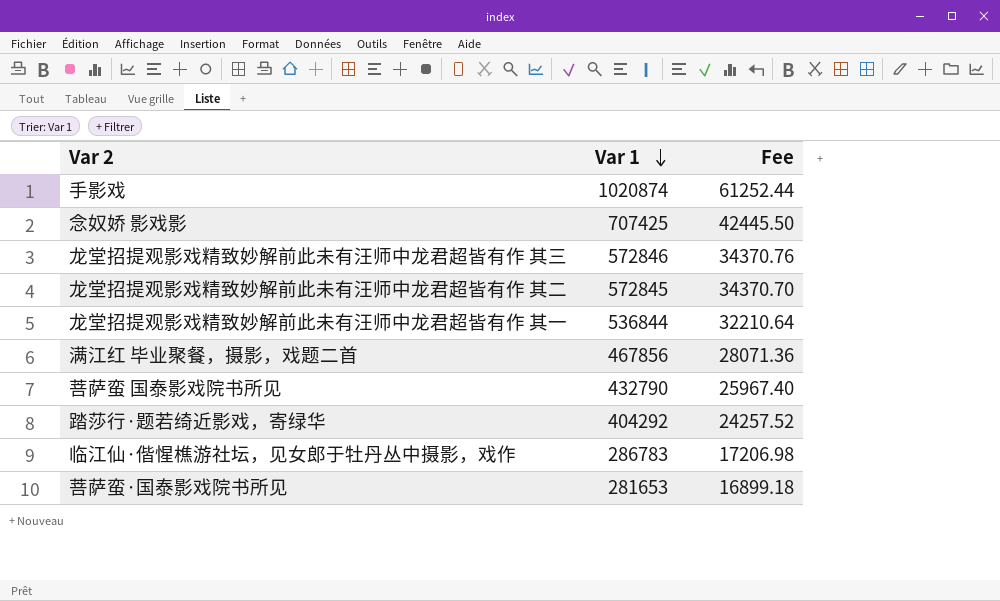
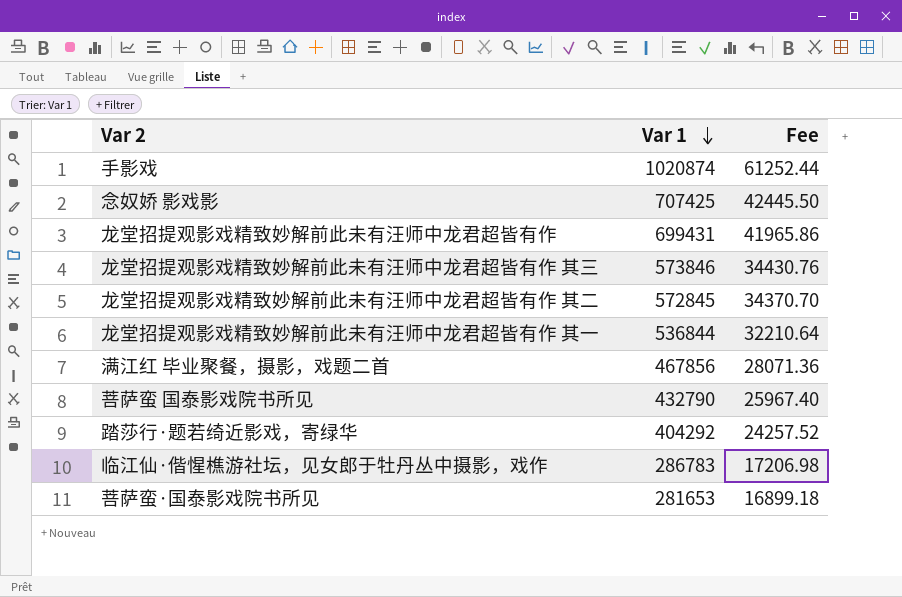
row 龙堂招提观影戏精致妙解前此未有汪师中龙君超皆有作: none -> 699431 | 41965.86
龙堂招提观影戏精致妙解前此未有汪师中龙君超皆有作 其三 | Var 1: 572846 -> 573846
龙堂招提观影戏精致妙解前此未有汪师中龙君超皆有作 其三 | Fee: 34370.76 -> 34430.76

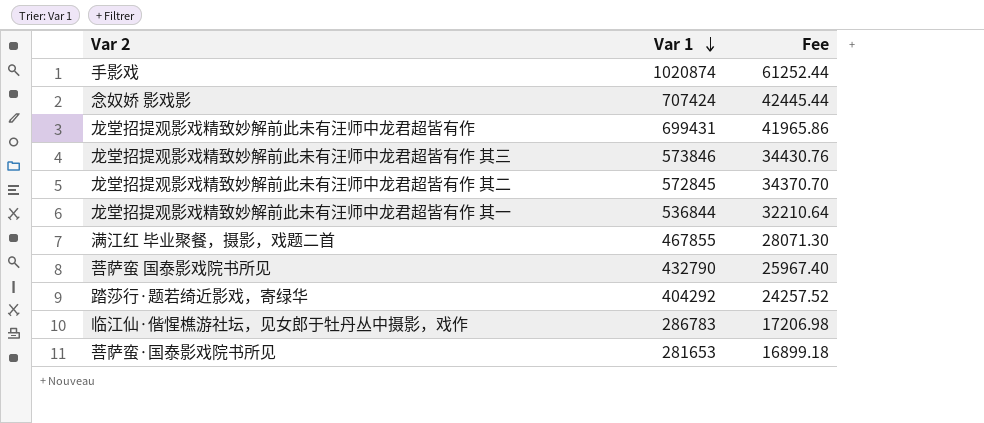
念奴娇 影戏影 | Var 1: 707425 -> 707424
念奴娇 影戏影 | Fee: 42445.50 -> 42445.44
满江红 毕业聚餐，摄影，戏题二首 | Var 1: 467856 -> 467855
满江红 毕业聚餐，摄影，戏题二首 | Fee: 28071.36 -> 28071.30

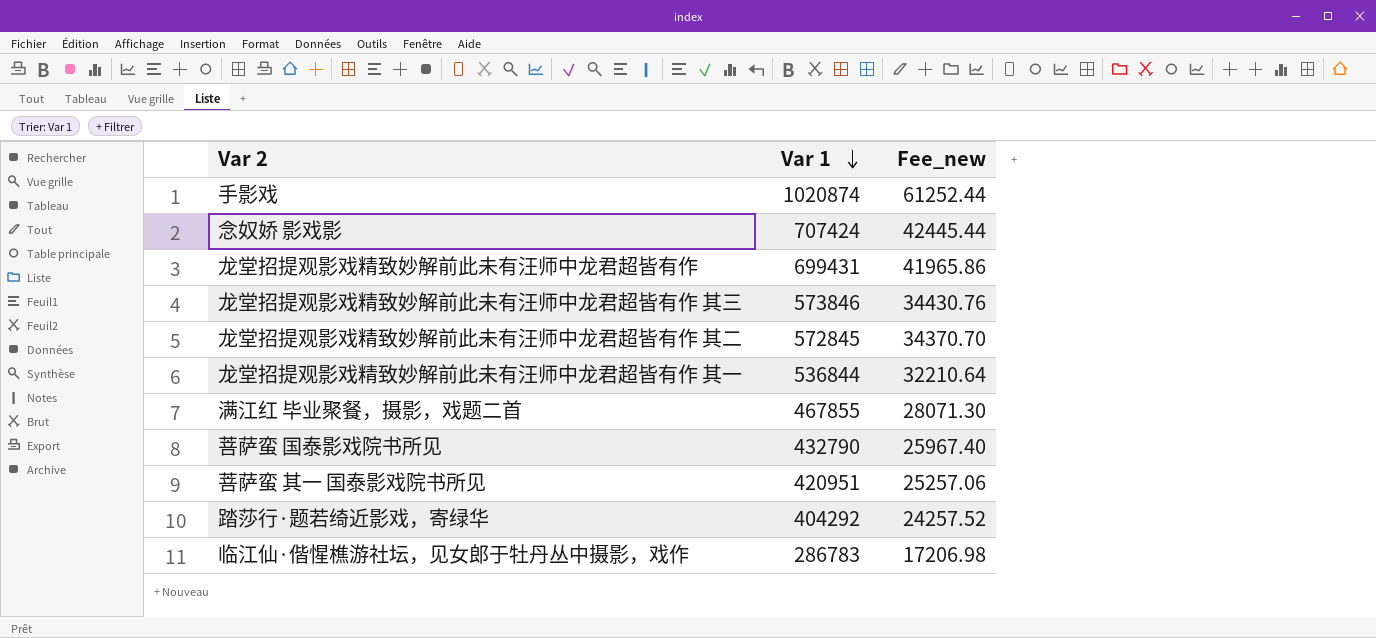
column name: Fee -> Fee_new
row 菩萨蛮·国泰影戏院书所见: 281653 | 16899.18 -> none
row 菩萨蛮 其一 国泰影戏院书所见: none -> 420951 | 25257.06

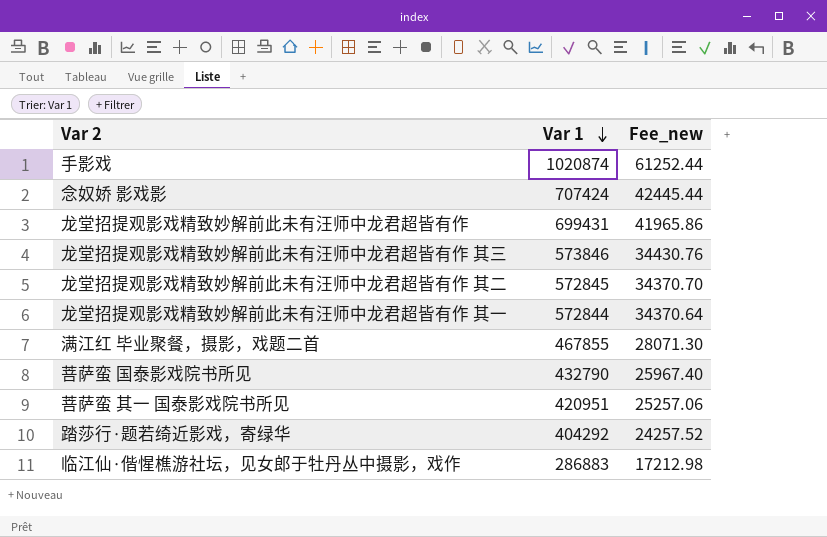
龙堂招提观影戏精致妙解前此未有汪师中龙君超皆有作 其一 | Var 1: 536844 -> 572844
龙堂招提观影戏精致妙解前此未有汪师中龙君超皆有作 其一 | Fee_new: 32210.64 -> 34370.64
临江仙·偕惺樵游社坛，见女郎于牡丹丛中摄影，戏作 | Var 1: 286783 -> 286883
临江仙·偕惺樵游社坛，见女郎于牡丹丛中摄影，戏作 | Fee_new: 17206.98 -> 17212.98

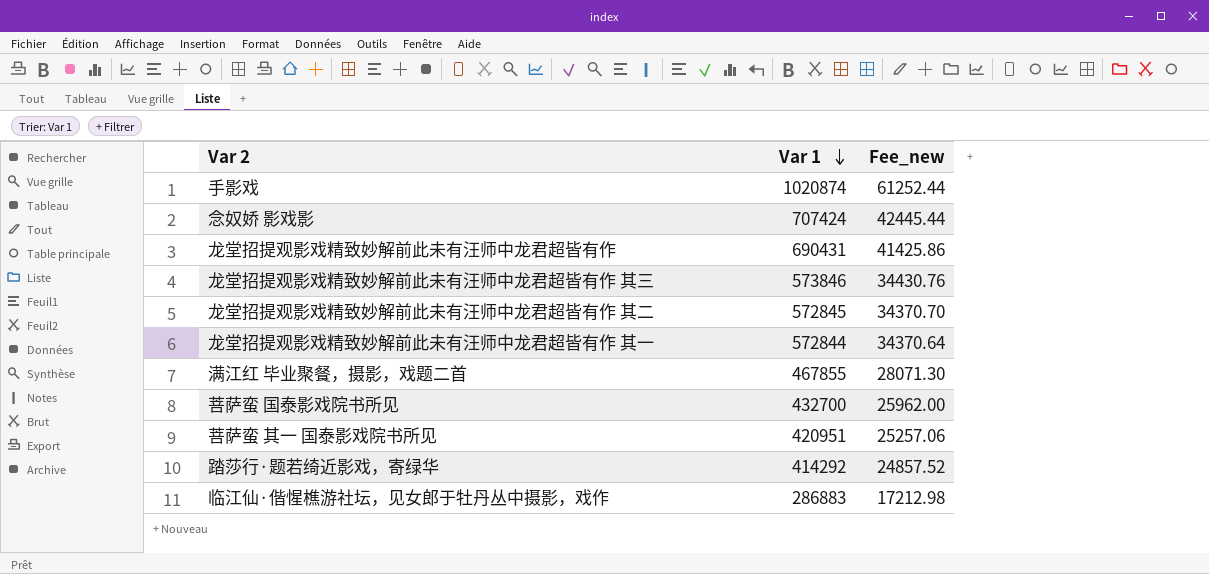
龙堂招提观影戏精致妙解前此未有汪师中龙君超皆有作 | Var 1: 699431 -> 690431
龙堂招提观影戏精致妙解前此未有汪师中龙君超皆有作 | Fee_new: 41965.86 -> 41425.86
菩萨蛮 国泰影戏院书所见 | Var 1: 432790 -> 432700
菩萨蛮 国泰影戏院书所见 | Fee_new: 25967.40 -> 25962.00
踏莎行·题若绮近影戏，寄绿华 | Var 1: 404292 -> 414292
踏莎行·题若绮近影戏，寄绿华 | Fee_new: 24257.52 -> 24857.52

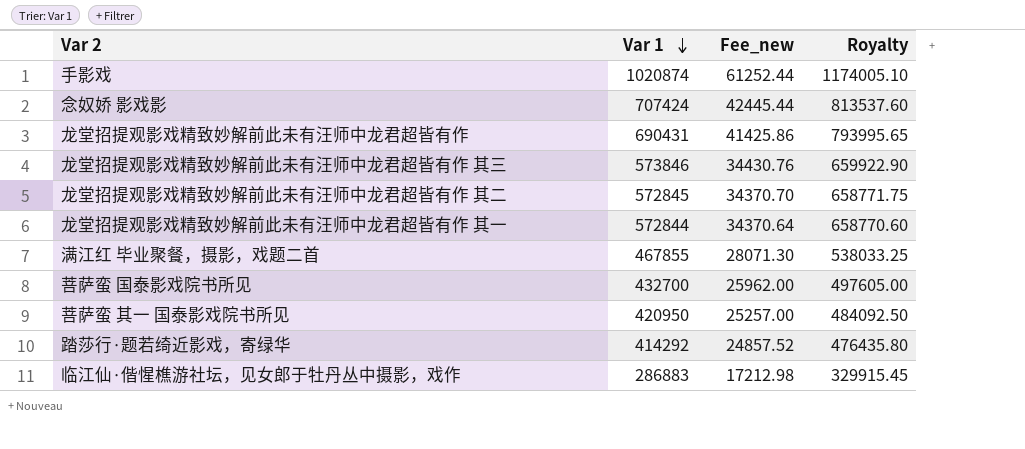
column Royalty | formula: none -> [Var 1] * 1.15
菩萨蛮 其一 国泰影戏院书所见 | Var 1: 420951 -> 420950
菩萨蛮 其一 国泰影戏院书所见 | Fee_new: 25257.06 -> 25257.00

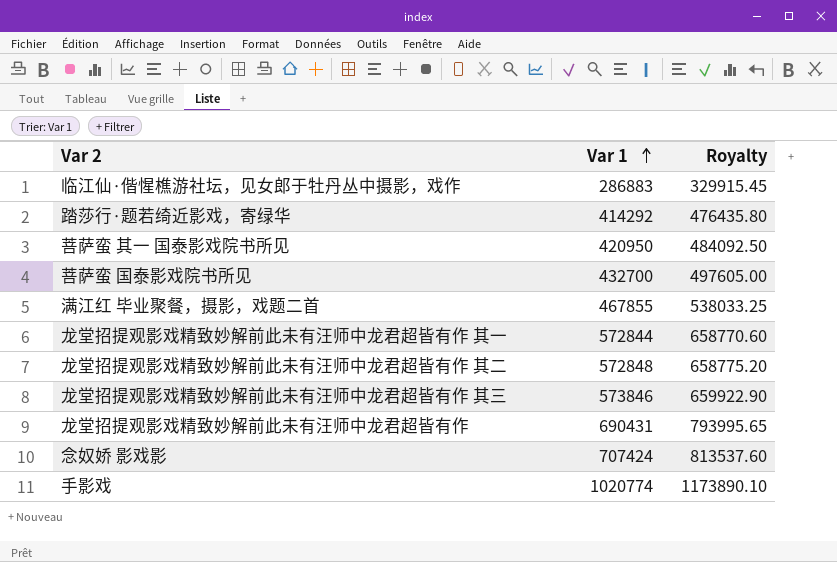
row order: Var 1 descending -> Var 1 ascending
column Fee_new | formula: [Var 1] * 0.06 -> none
龙堂招提观影戏精致妙解前此未有汪师中龙君超皆有作 其二 | Var 1: 572845 -> 572848
龙堂招提观影戏精致妙解前此未有汪师中龙君超皆有作 其二 | Royalty: 658771.75 -> 658775.20
手影戏 | Var 1: 1020874 -> 1020774
手影戏 | Royalty: 1174005.10 -> 1173890.10

